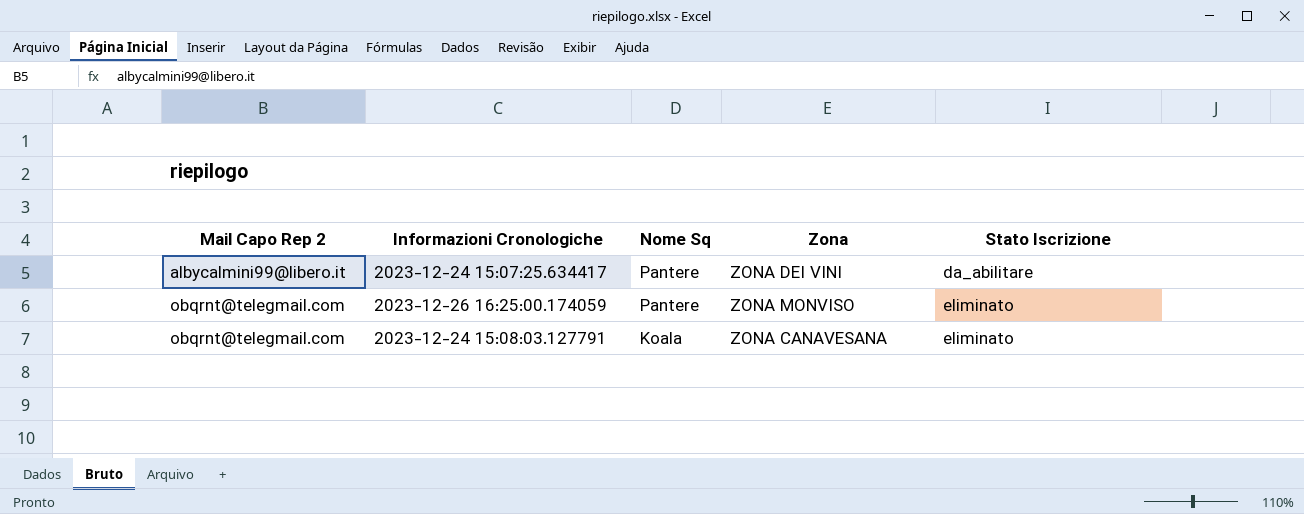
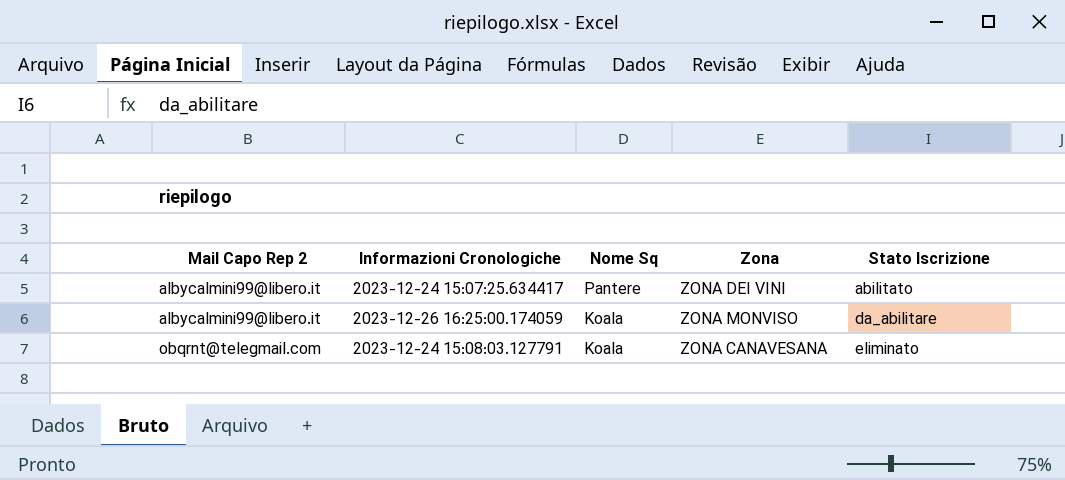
2023-12-24 15:07:25.634417 | Stato Iscrizione: da_abilitare -> abilitato
2023-12-26 16:25:00.174059 | Mail Capo Rep 2: obqrnt@telegmail.com -> albycalmini99@libero.it
2023-12-26 16:25:00.174059 | Nome Sq: Pantere -> Koala
2023-12-26 16:25:00.174059 | Stato Iscrizione: eliminato -> da_abilitare

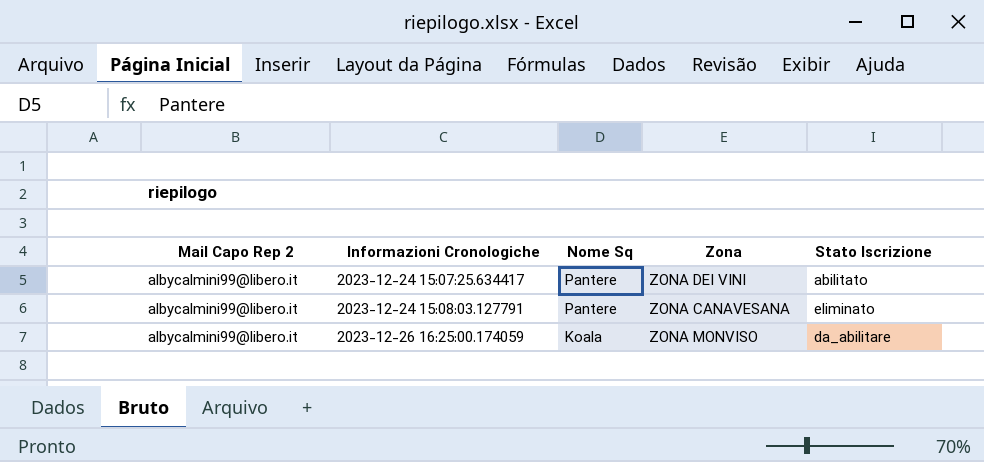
row order: Mail Capo Rep 2 ascending -> Informazioni Cronologiche ascending
2023-12-24 15:08:03.127791 | Mail Capo Rep 2: obqrnt@telegmail.com -> albycalmini99@libero.it
2023-12-24 15:08:03.127791 | Nome Sq: Koala -> Pantere

